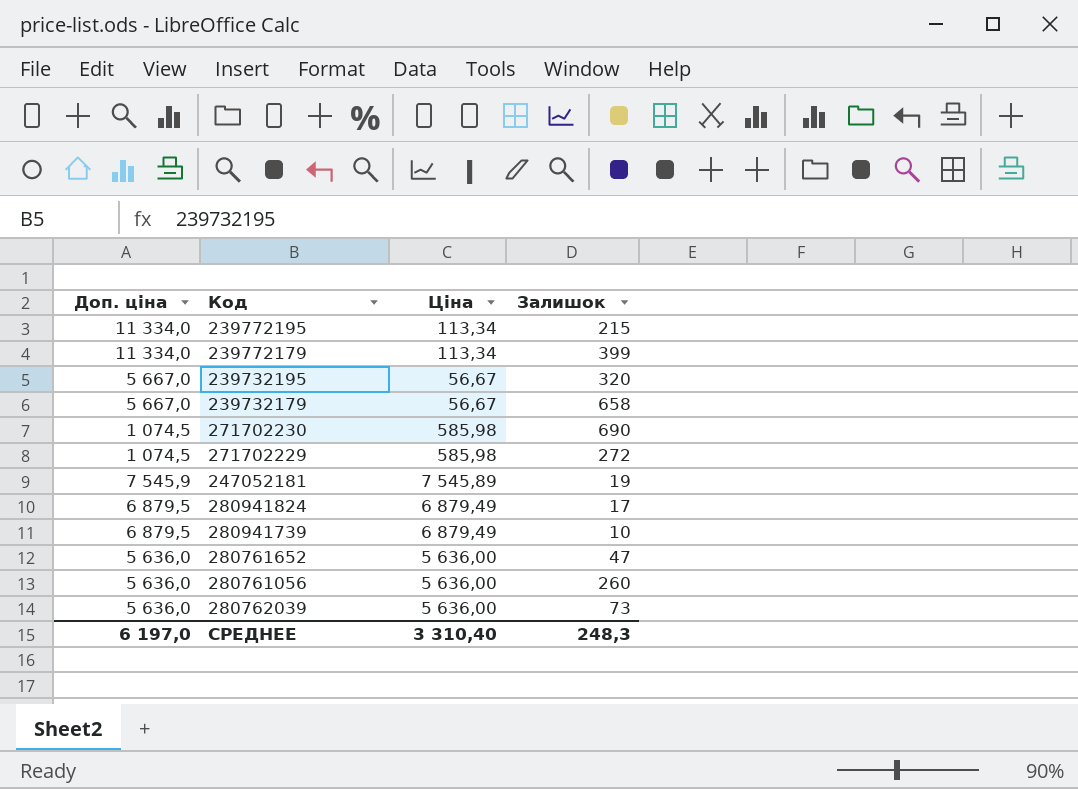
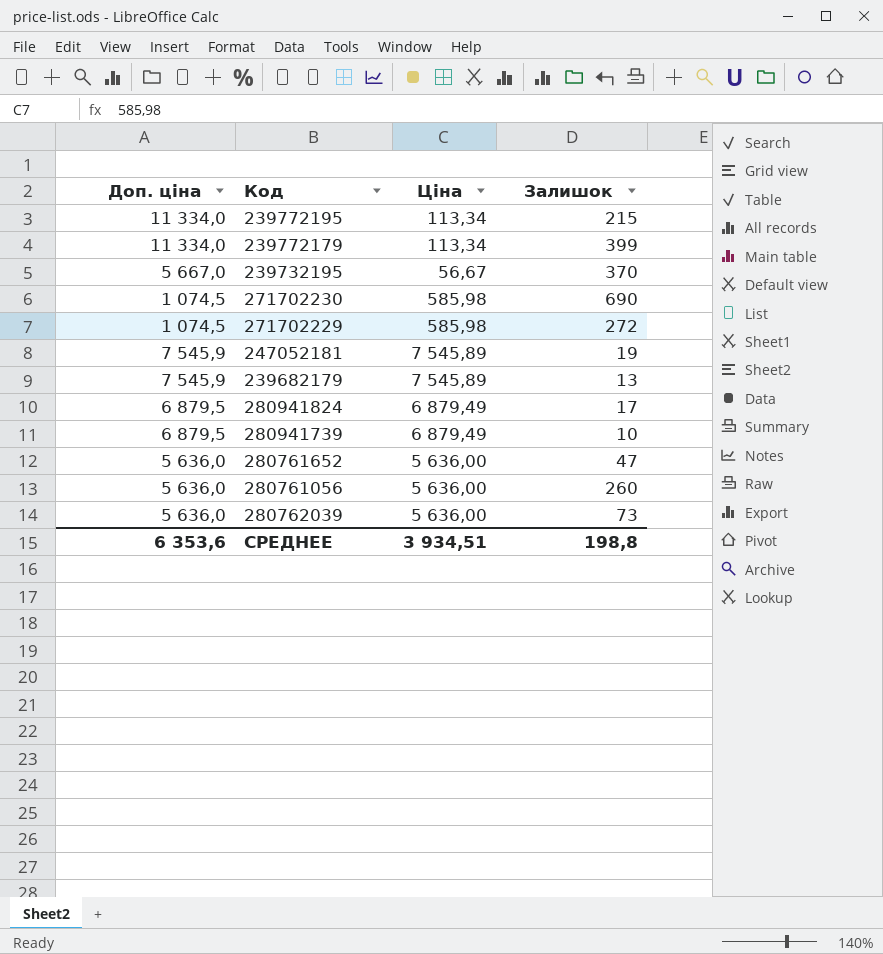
row 239732179: 5 667,0 | 56,67 | 658 -> none
239732195 | Залишок: 320 -> 370
row 239682179: none -> 7 545,9 | 7 545,89 | 13
СРЕДНЕЕ | Доп. ціна: 6 197,0 -> 6 353,6
СРЕДНЕЕ | Ціна: 3 310,40 -> 3 934,51
СРЕДНЕЕ | Залишок: 248,3 -> 198,8

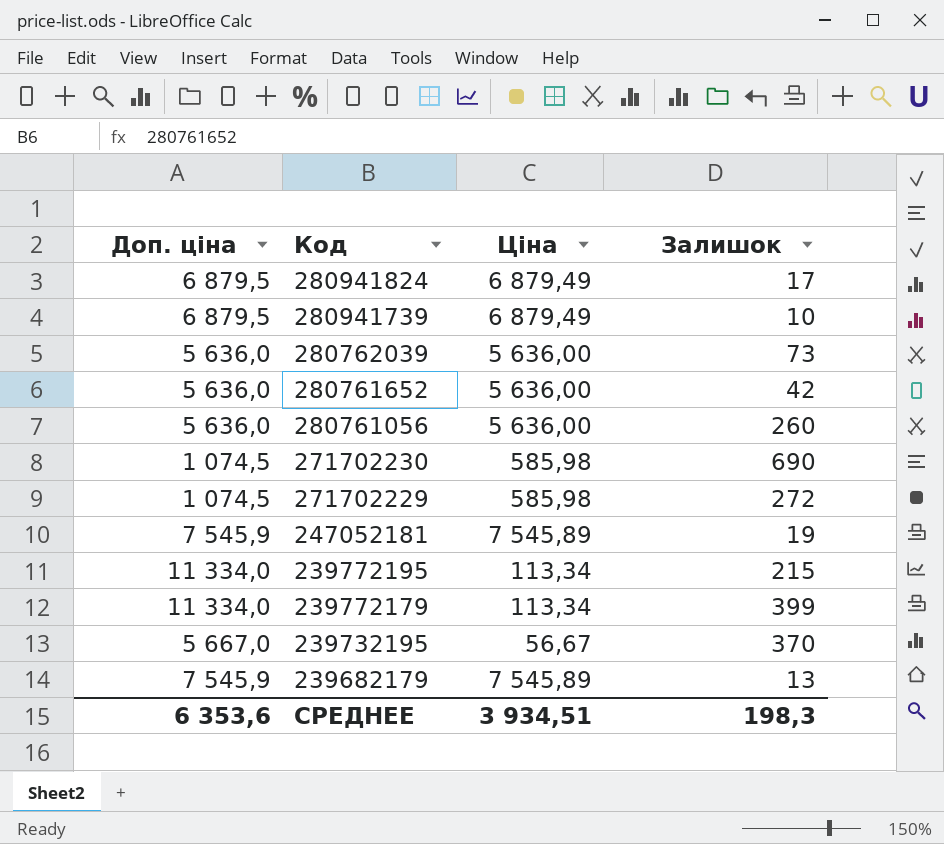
row order: none -> Код descending
280761652 | Залишок: 47 -> 42
СРЕДНЕЕ | Залишок: 198,8 -> 198,3

